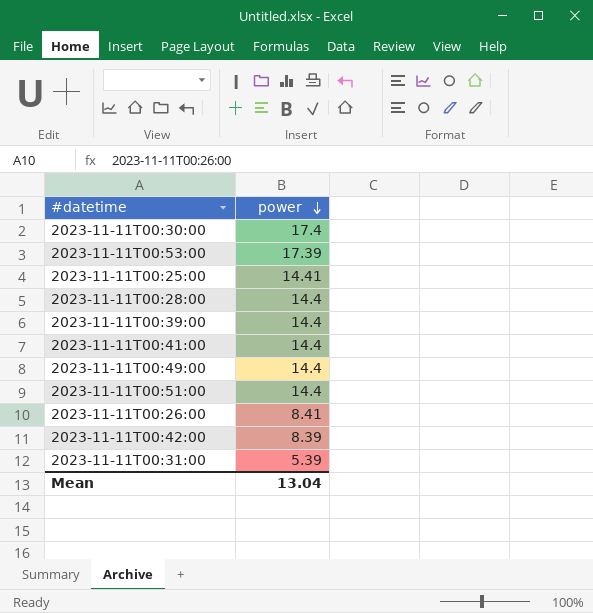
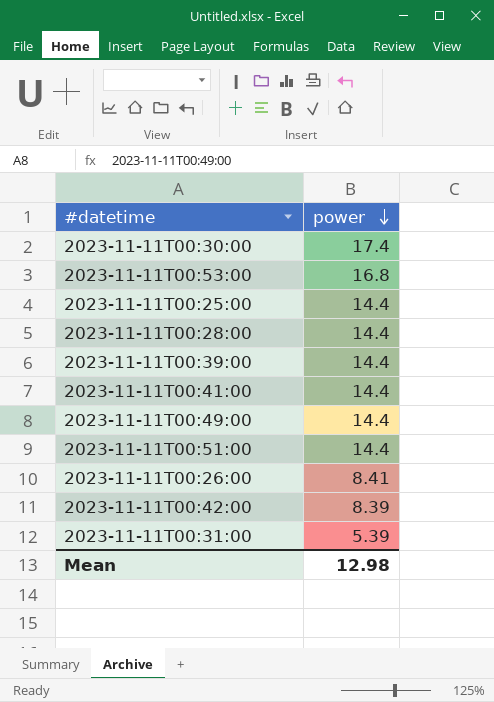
2023-11-11T00:53:00 | power: 17.39 -> 16.8
2023-11-11T00:25:00 | power: 14.41 -> 14.4
Mean | power: 13.04 -> 12.98

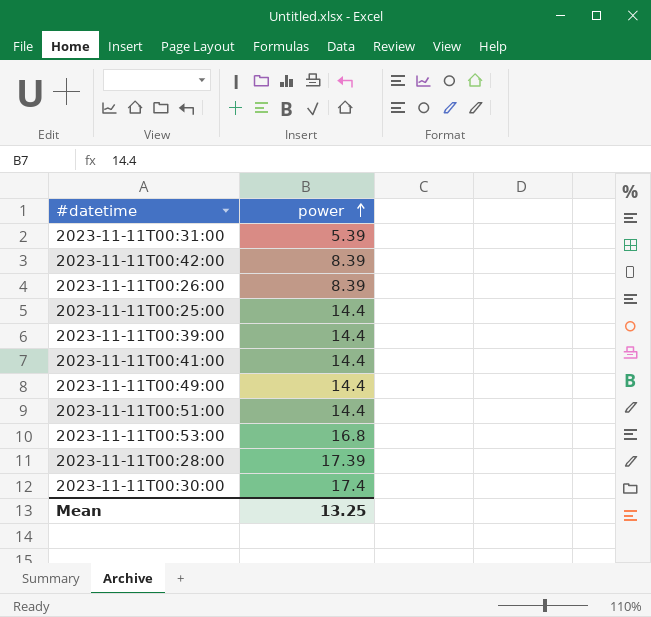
row order: power descending -> power ascending
2023-11-11T00:26:00 | power: 8.41 -> 8.39
2023-11-11T00:28:00 | power: 14.4 -> 17.39
Mean | power: 12.98 -> 13.25

